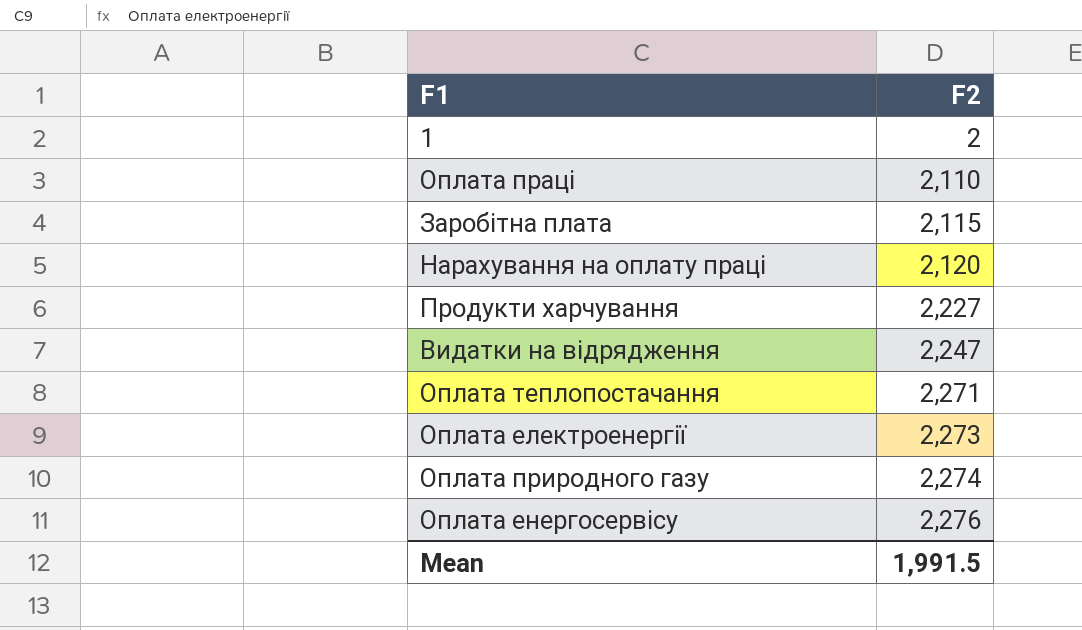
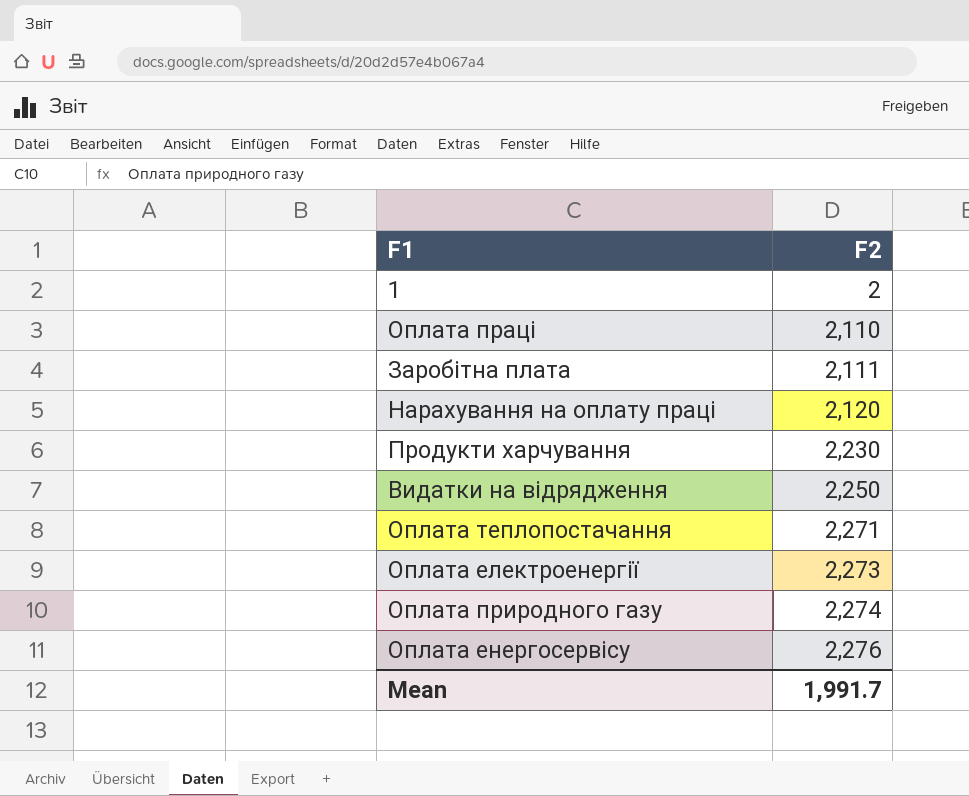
Заробітна плата | F2: 2,115 -> 2,111
Продукти харчування | F2: 2,227 -> 2,230
Видатки на відрядження | F2: 2,247 -> 2,250
Mean | F2: 1,991.5 -> 1,991.7

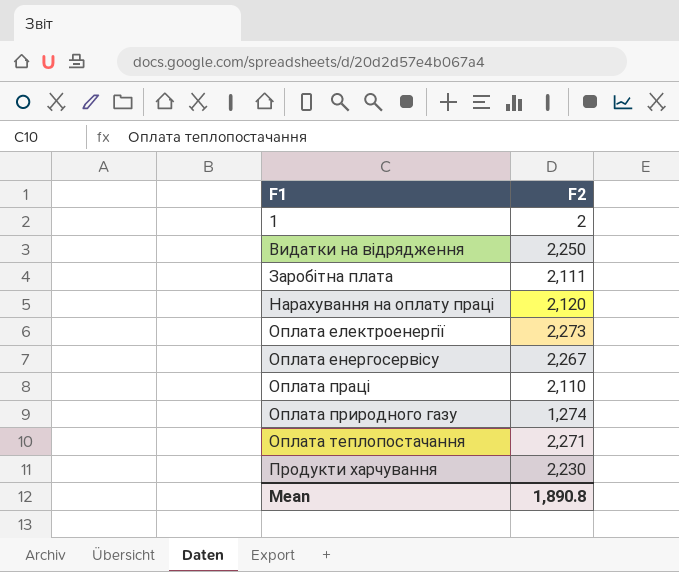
row order: F2 ascending -> F1 ascending
Оплата енергосервісу | F2: 2,276 -> 2,267
Оплата природного газу | F2: 2,274 -> 1,274
Mean | F2: 1,991.7 -> 1,890.8

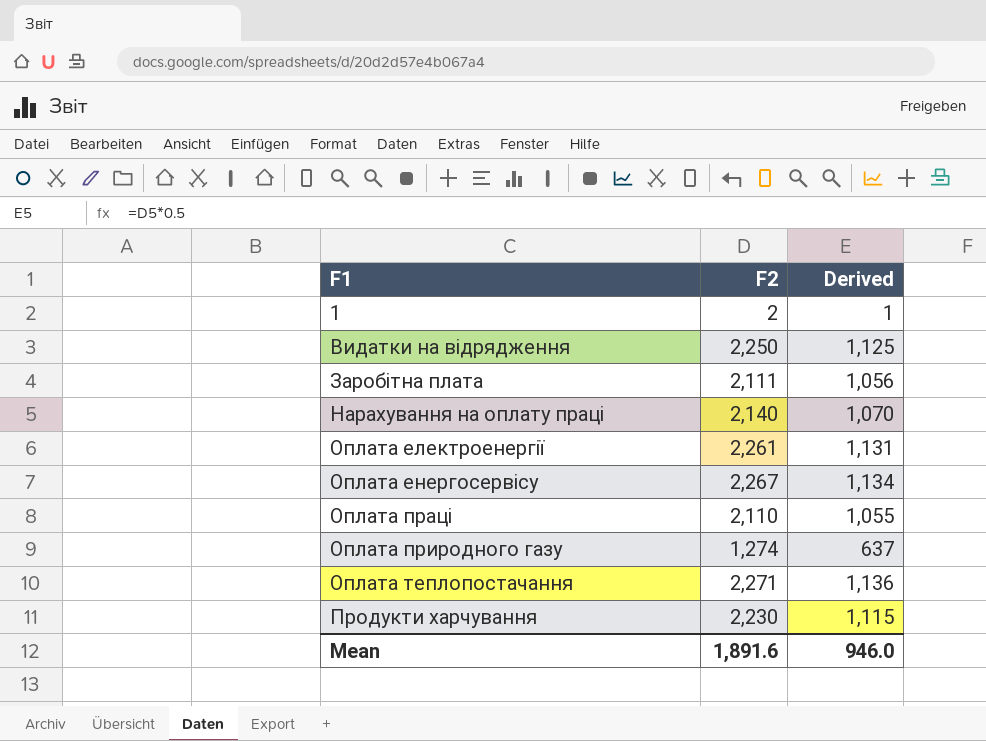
column Derived | formula: none -> [F2] * 0.5
Нарахування на оплату праці | F2: 2,120 -> 2,140
Оплата електроенергії | F2: 2,273 -> 2,261
Mean | F2: 1,890.8 -> 1,891.6

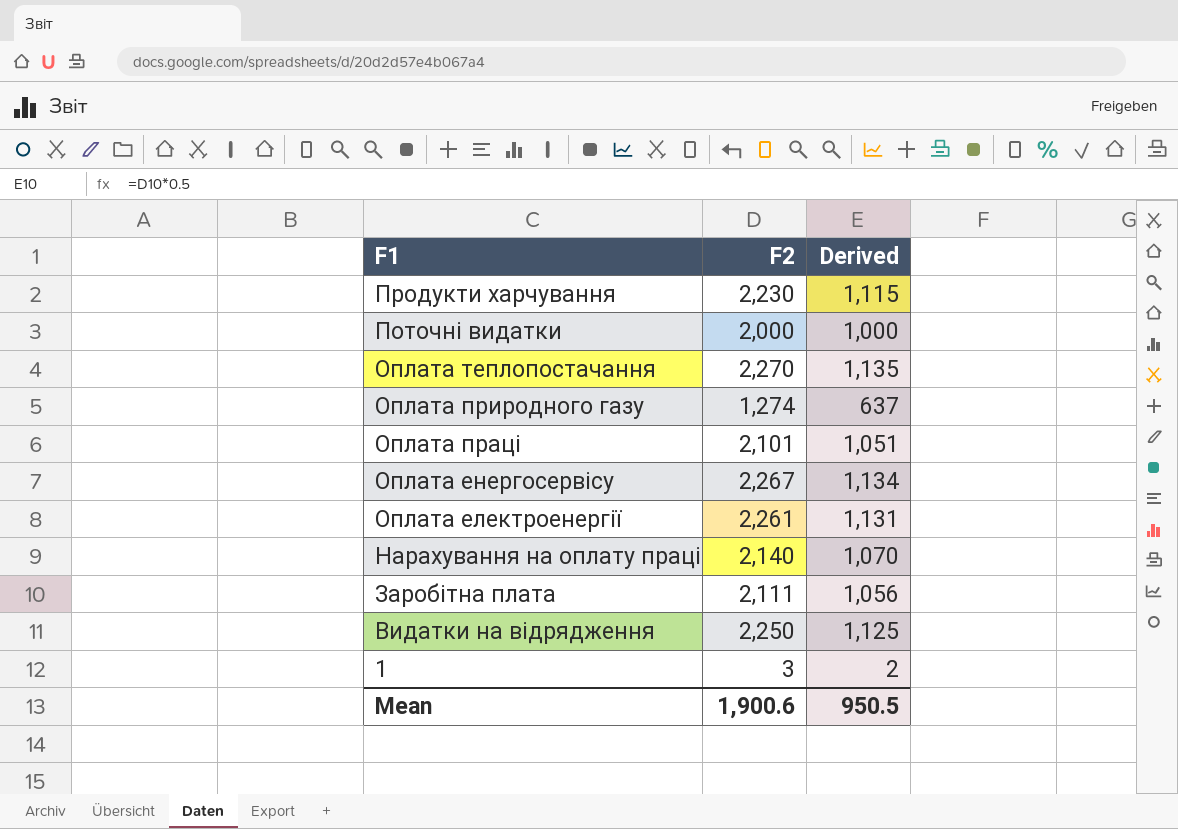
row order: F1 ascending -> F1 descending
row Поточні видатки: none -> 2,000 | 1,000
Оплата теплопостачання | F2: 2,271 -> 2,270
Оплата теплопостачання | Derived: 1,136 -> 1,135
Оплата праці | F2: 2,110 -> 2,101
Оплата праці | Derived: 1,055 -> 1,051
1 | F2: 2 -> 3
1 | Derived: 1 -> 2
Mean | F2: 1,891.6 -> 1,900.6
Mean | Derived: 946.0 -> 950.5

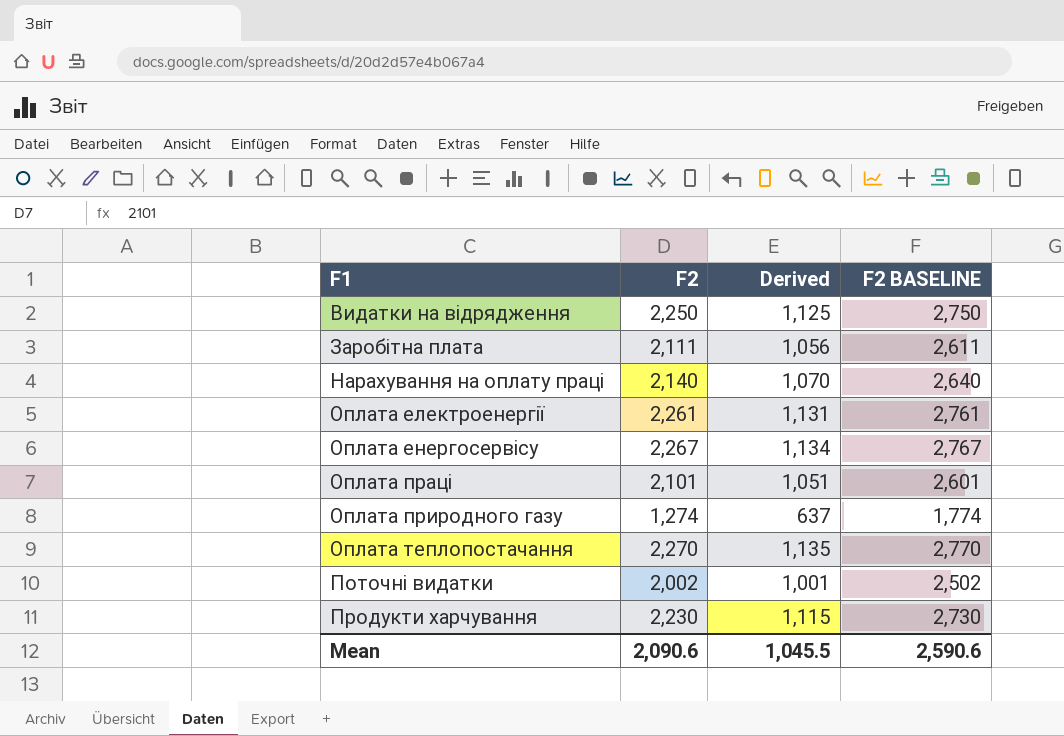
row order: F1 descending -> F1 ascending
column F2 BASELINE | formula: none -> [F2] + 500
row 1: 3 | 2 -> none
Поточні видатки | F2: 2,000 -> 2,002
Поточні видатки | Derived: 1,000 -> 1,001
Mean | F2: 1,900.6 -> 2,090.6
Mean | Derived: 950.5 -> 1,045.5

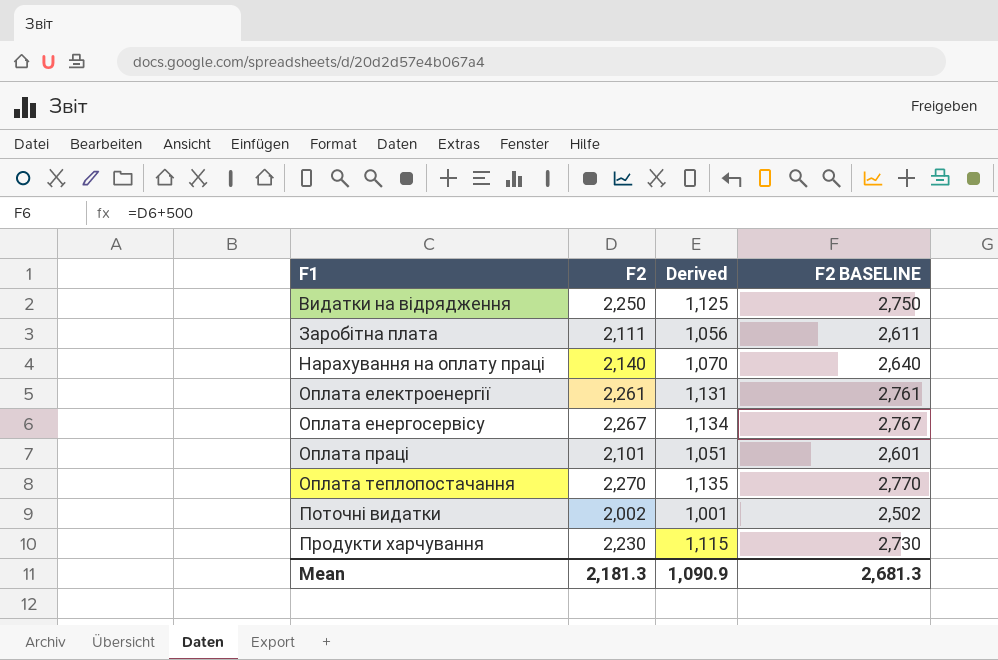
row Оплата природного газу: 1,274 | 637 | 1,774 -> none
Mean | F2: 2,090.6 -> 2,181.3
Mean | Derived: 1,045.5 -> 1,090.9
Mean | F2 BASELINE: 2,590.6 -> 2,681.3

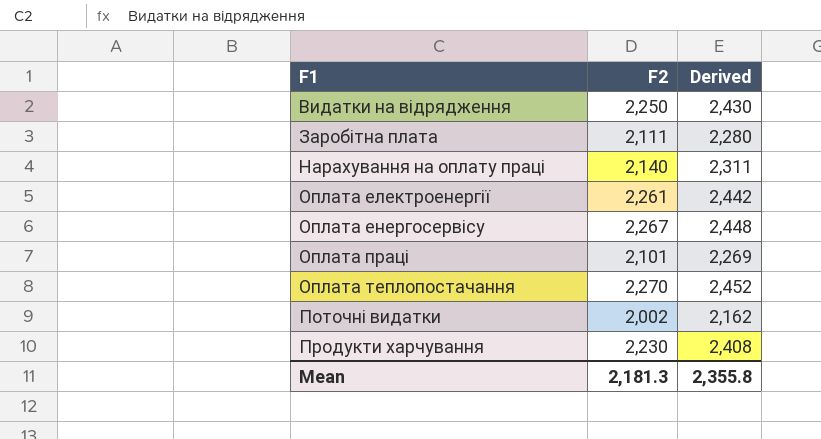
column F2 BASELINE | formula: [F2] + 500 -> none
column Derived | formula: [F2] * 0.5 -> [F2] * 1.08
Mean | Derived: 1,090.9 -> 2,355.8

